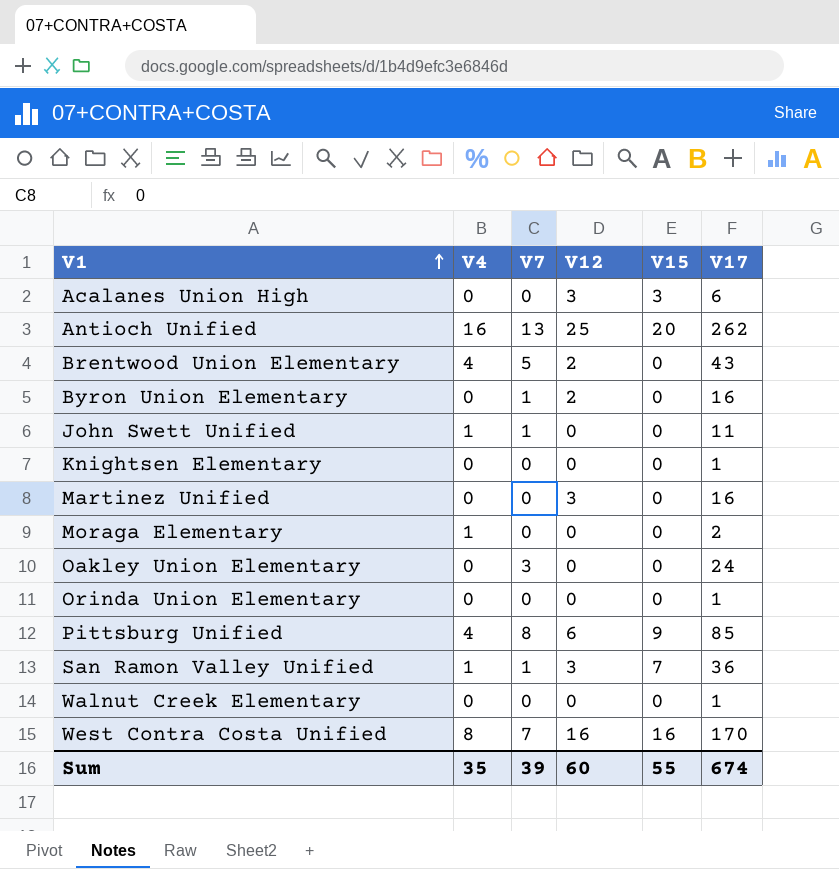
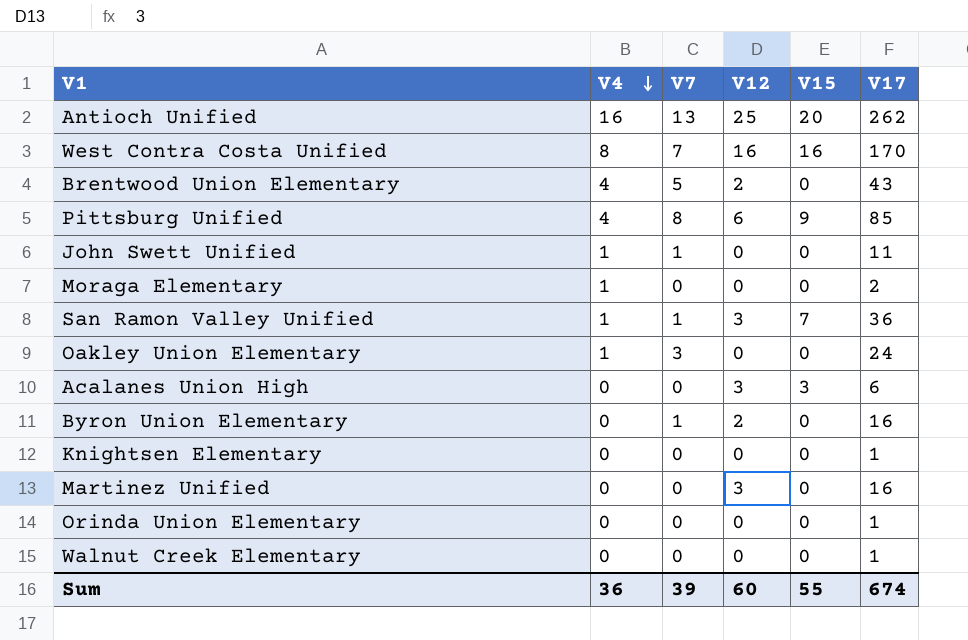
row order: V1 ascending -> V4 descending
Oakley Union Elementary | V4: 0 -> 1
Sum | V4: 35 -> 36

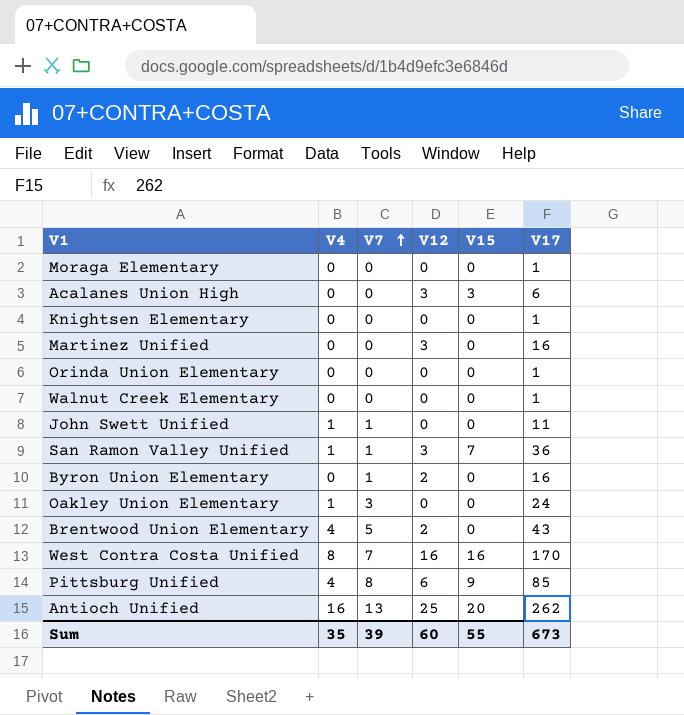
row order: V4 descending -> V7 ascending
Moraga Elementary | V4: 1 -> 0
Moraga Elementary | V17: 2 -> 1
Sum | V4: 36 -> 35
Sum | V17: 674 -> 673

